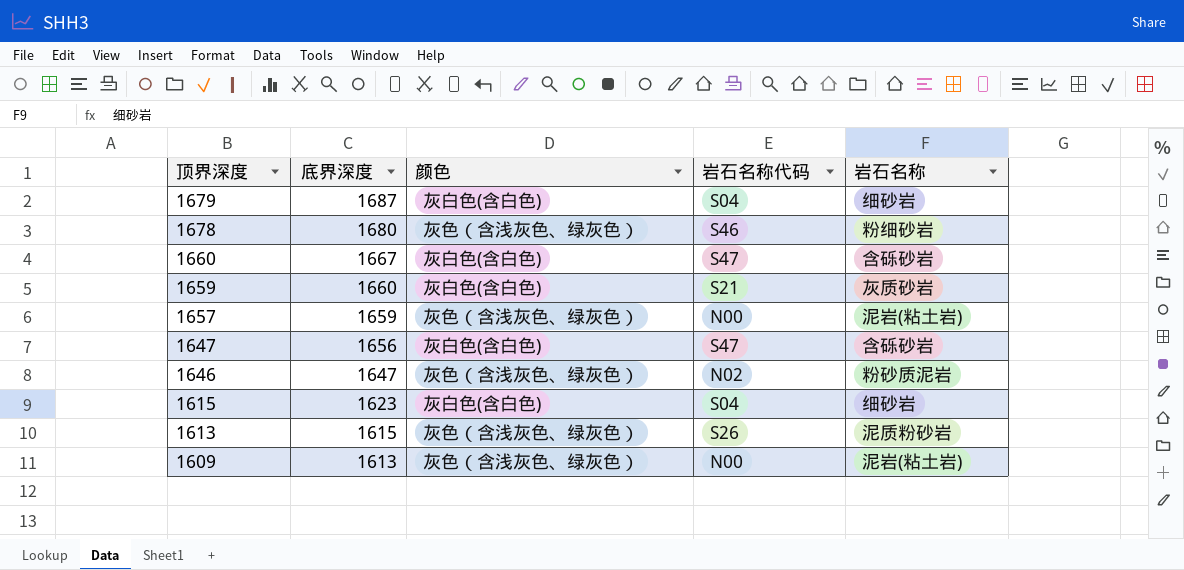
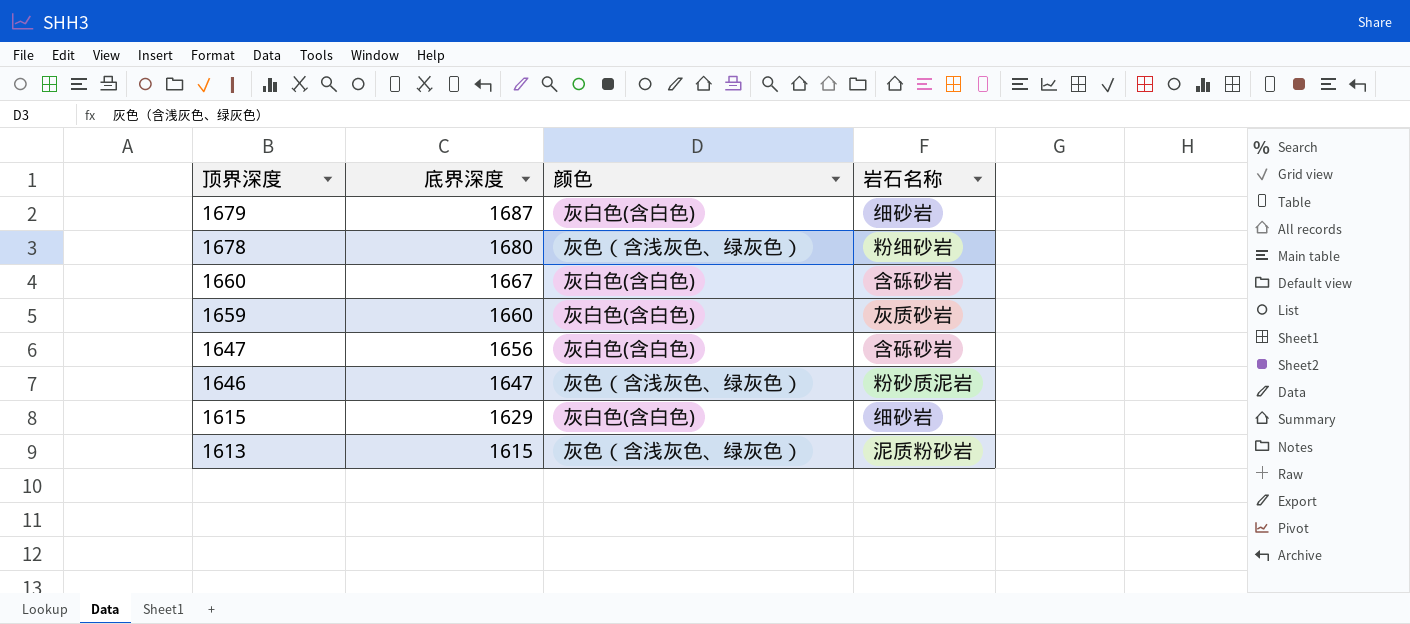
column 岩石名称代码 | position: 4 -> none
row 1657: 1659 | 灰色（含浅灰色、绿灰色） | N00 | 泥岩(粘土岩) -> none
row 1609: 1613 | 灰色（含浅灰色、绿灰色） | N00 | 泥岩(粘土岩) -> none
1615 | 底界深度: 1623 -> 1629

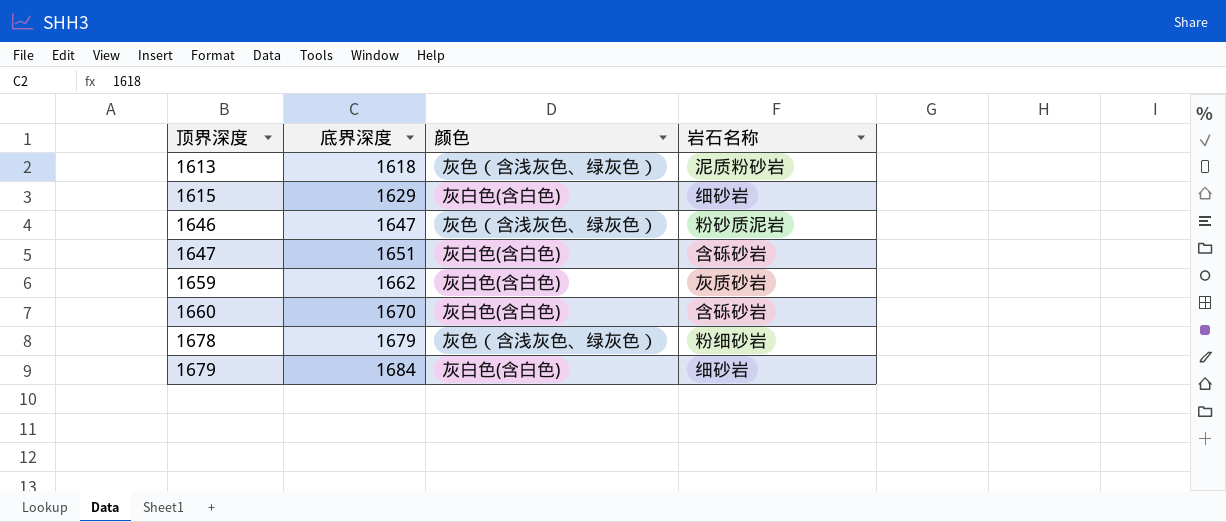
row order: 顶界深度 descending -> 顶界深度 ascending
1613 | 底界深度: 1615 -> 1618
1647 | 底界深度: 1656 -> 1651
1659 | 底界深度: 1660 -> 1662
1660 | 底界深度: 1667 -> 1670
1678 | 底界深度: 1680 -> 1679
1679 | 底界深度: 1687 -> 1684

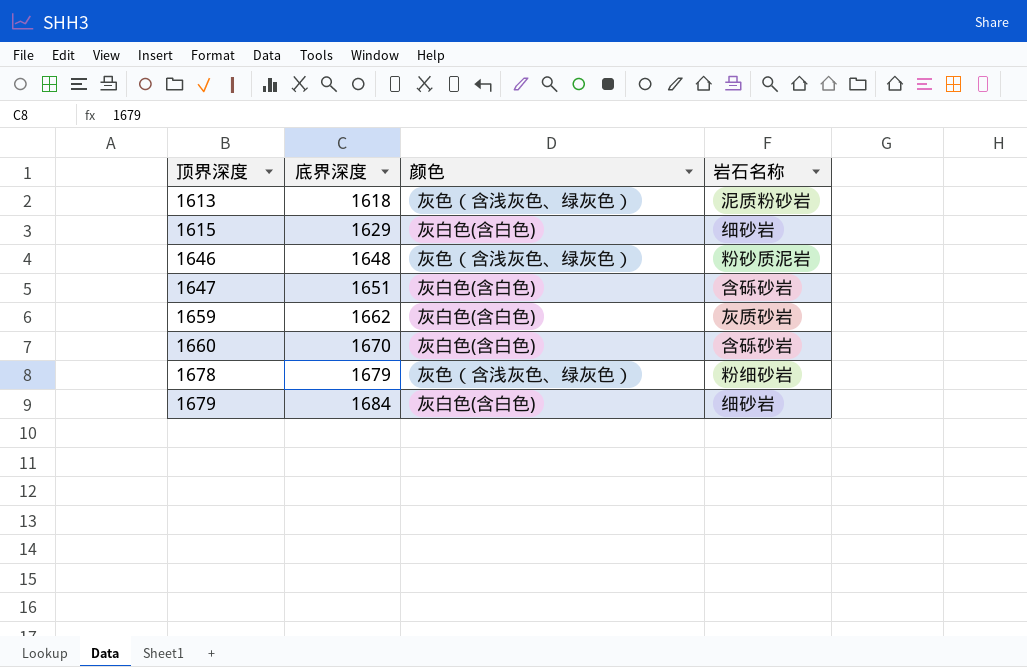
1646 | 底界深度: 1647 -> 1648

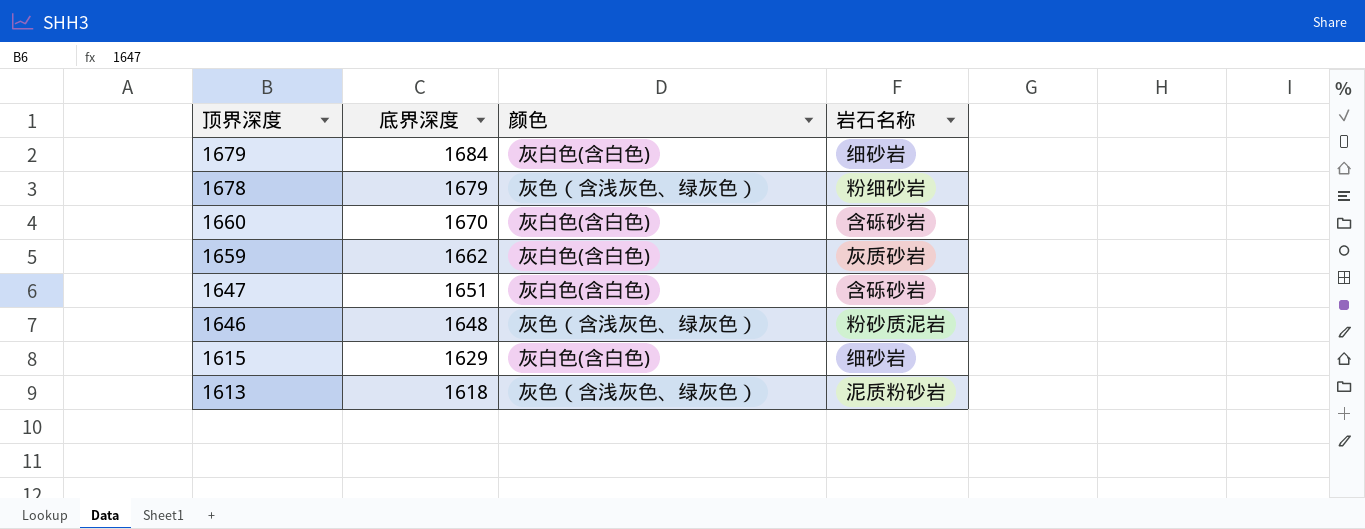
row order: 顶界深度 ascending -> 顶界深度 descending

